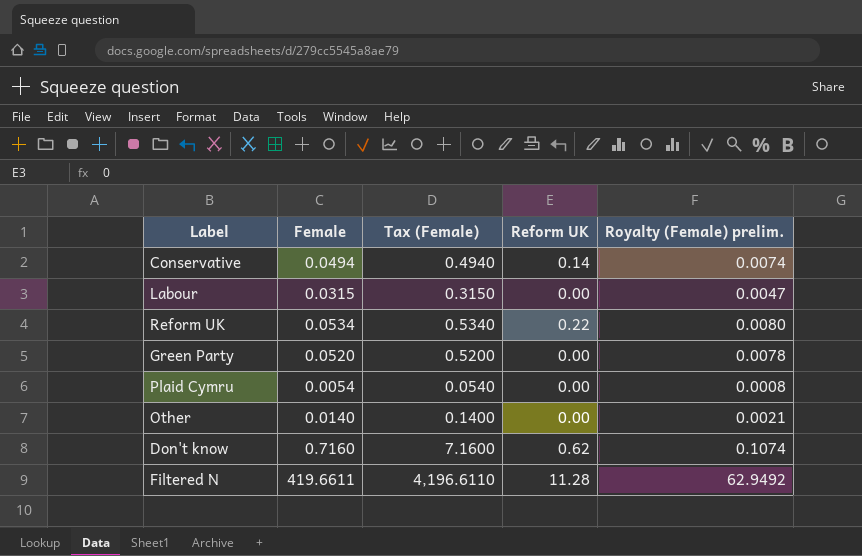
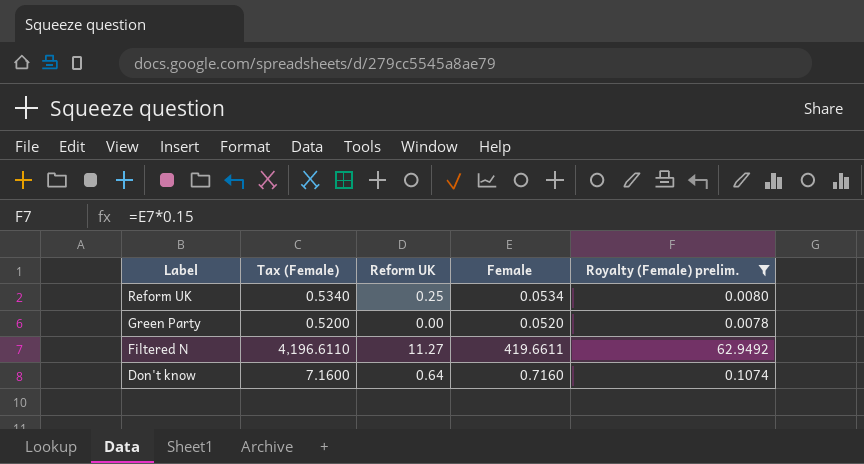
filter: none -> Royalty (Female) prelim. >= 0.0078
row order: none -> Label descending
column Female | position: 2 -> 4
Reform UK | Reform UK: 0.22 -> 0.25
Filtered N | Reform UK: 11.28 -> 11.27
Don't know | Reform UK: 0.62 -> 0.64

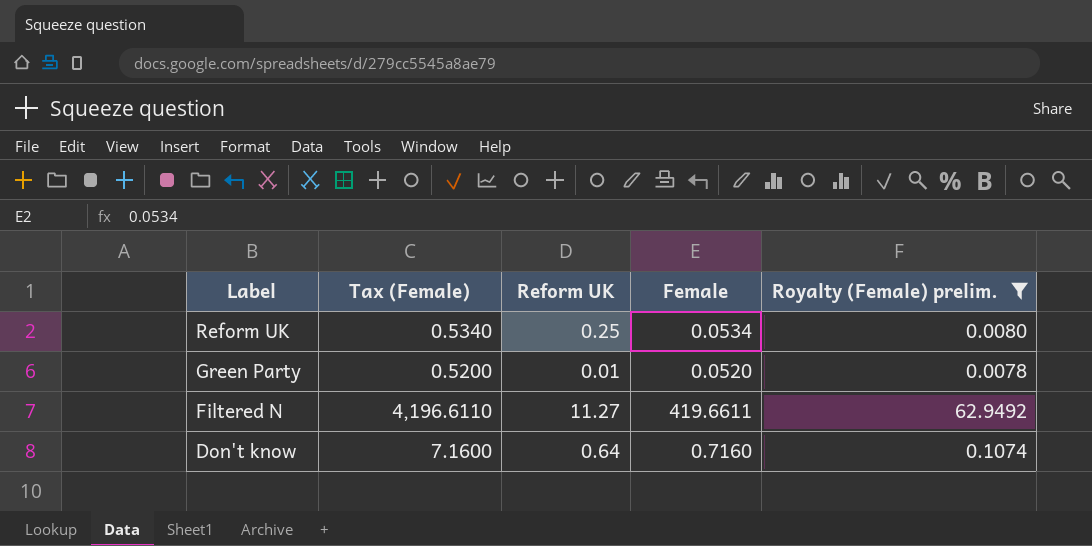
Green Party | Reform UK: 0.00 -> 0.01

